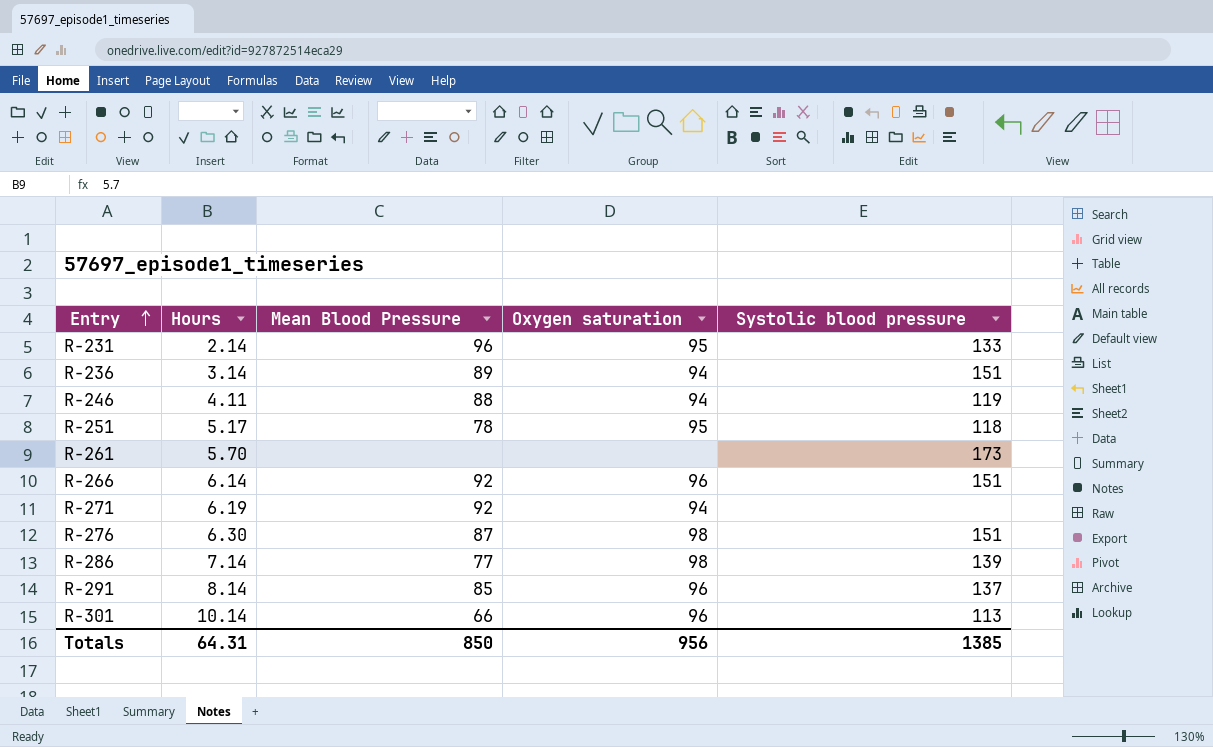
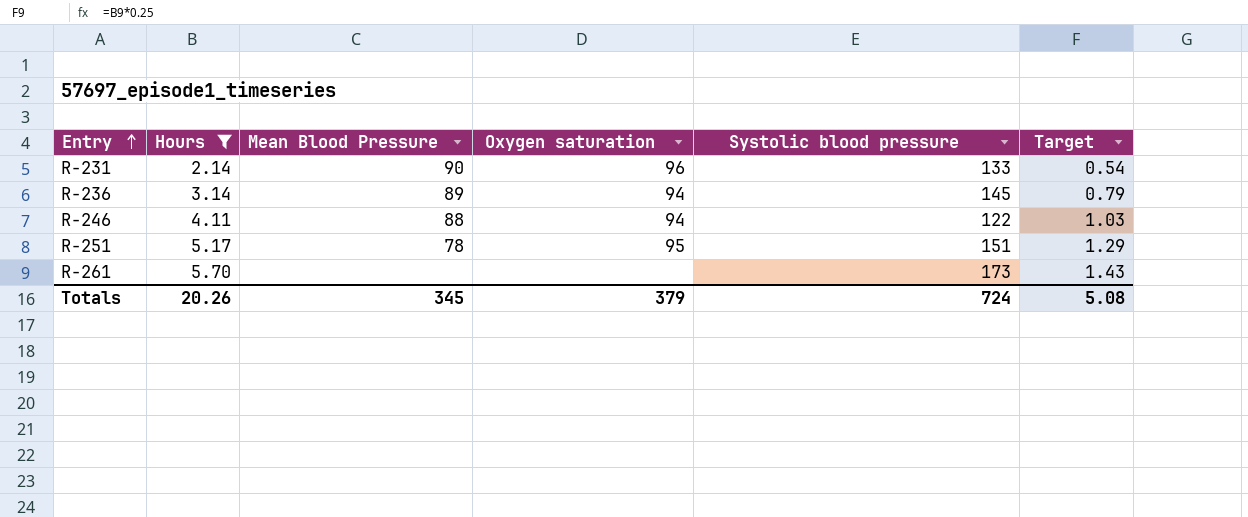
filter: none -> Hours <= 5.70
column Target | formula: none -> [Hours] * 0.25
R-231 | Mean Blood Pressure: 96 -> 90
R-231 | Oxygen saturation: 95 -> 96
R-236 | Systolic blood pressure: 151 -> 145
R-246 | Systolic blood pressure: 119 -> 122
R-251 | Systolic blood pressure: 118 -> 151
Totals | Hours: 64.31 -> 20.26
Totals | Mean Blood Pressure: 850 -> 345
Totals | Oxygen saturation: 956 -> 379
Totals | Systolic blood pressure: 1385 -> 724

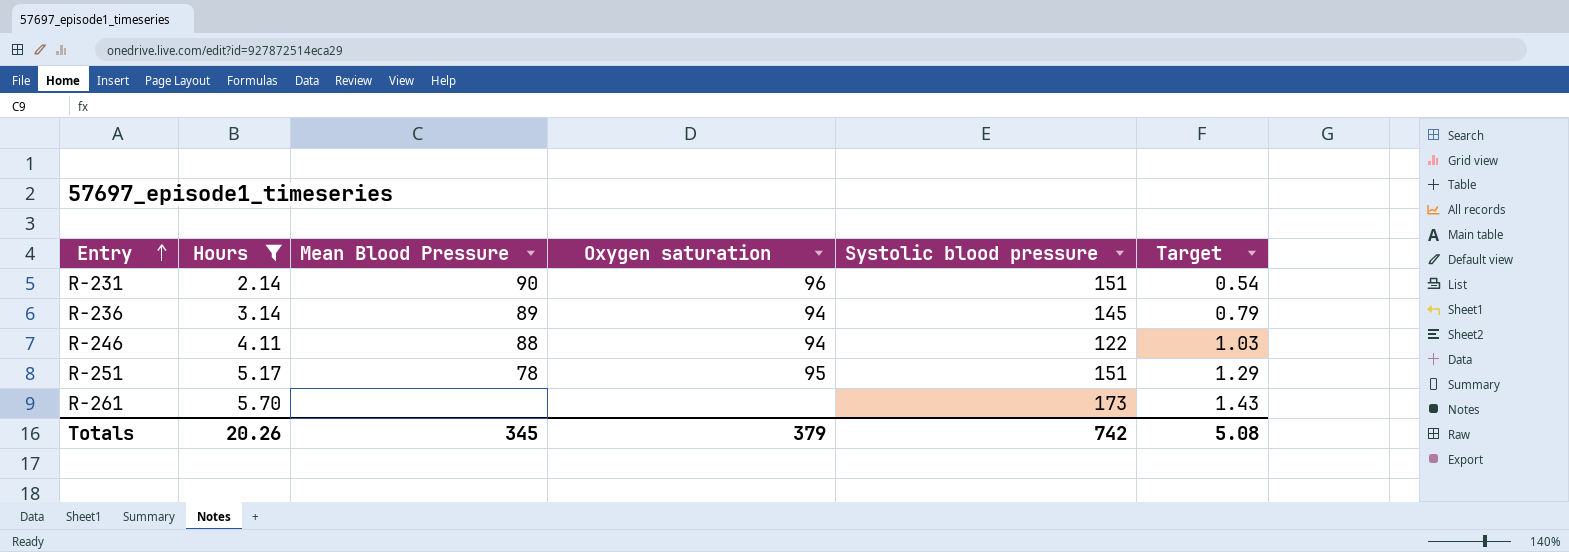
R-231 | Systolic blood pressure: 133 -> 151
Totals | Systolic blood pressure: 724 -> 742

